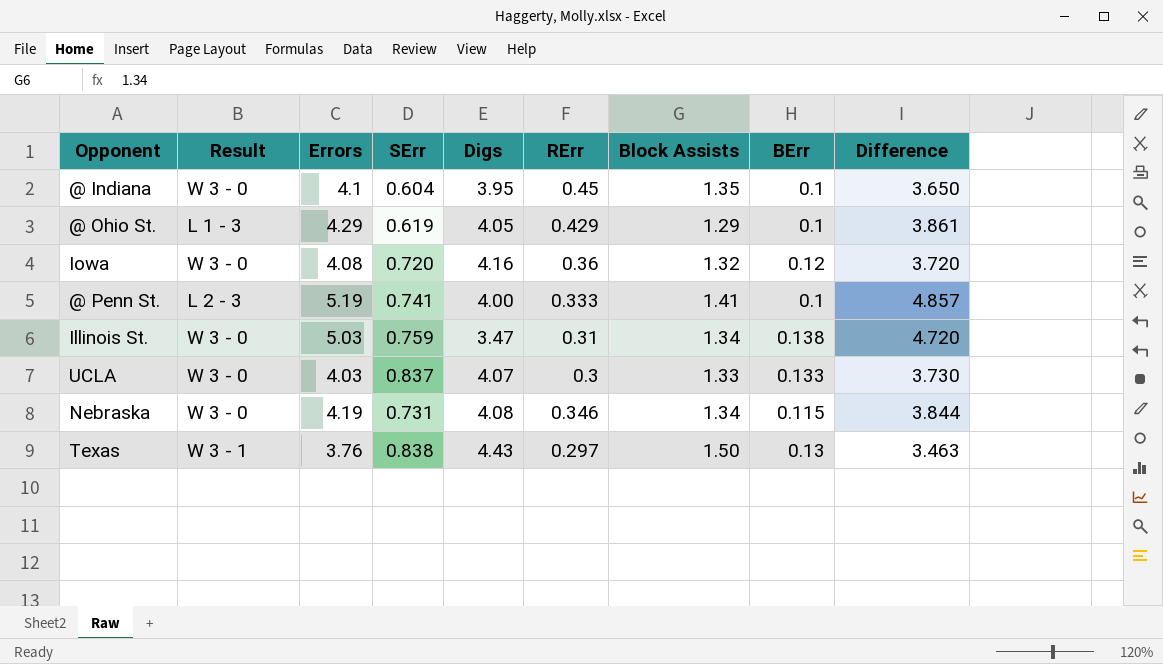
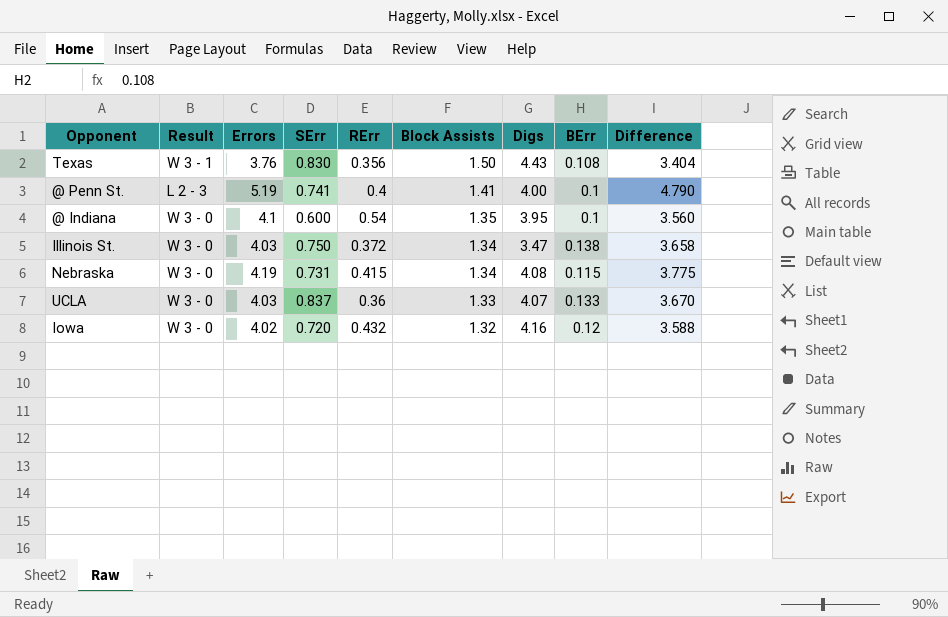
row order: none -> Block Assists descending
column Digs | position: 5 -> 7
row @ Ohio St.: L 1 - 3 | 4.29 | 0.619 | 4.05 | 0.429 | 1.29 | 0.1 | 3.861 -> none
Texas | SErr: 0.838 -> 0.830
Texas | RErr: 0.297 -> 0.356
Texas | BErr: 0.13 -> 0.108
Texas | Difference: 3.463 -> 3.404
@ Penn St. | RErr: 0.333 -> 0.4
@ Penn St. | Difference: 4.857 -> 4.790
@ Indiana | SErr: 0.604 -> 0.600
@ Indiana | RErr: 0.45 -> 0.54
@ Indiana | Difference: 3.650 -> 3.560
Illinois St. | Errors: 5.03 -> 4.03
Illinois St. | SErr: 0.759 -> 0.750
Illinois St. | RErr: 0.31 -> 0.372
Illinois St. | Difference: 4.720 -> 3.658
Nebraska | RErr: 0.346 -> 0.415
Nebraska | Difference: 3.844 -> 3.775
UCLA | RErr: 0.3 -> 0.36
UCLA | Difference: 3.730 -> 3.670
Iowa | Errors: 4.08 -> 4.02
Iowa | RErr: 0.36 -> 0.432
Iowa | Difference: 3.720 -> 3.588

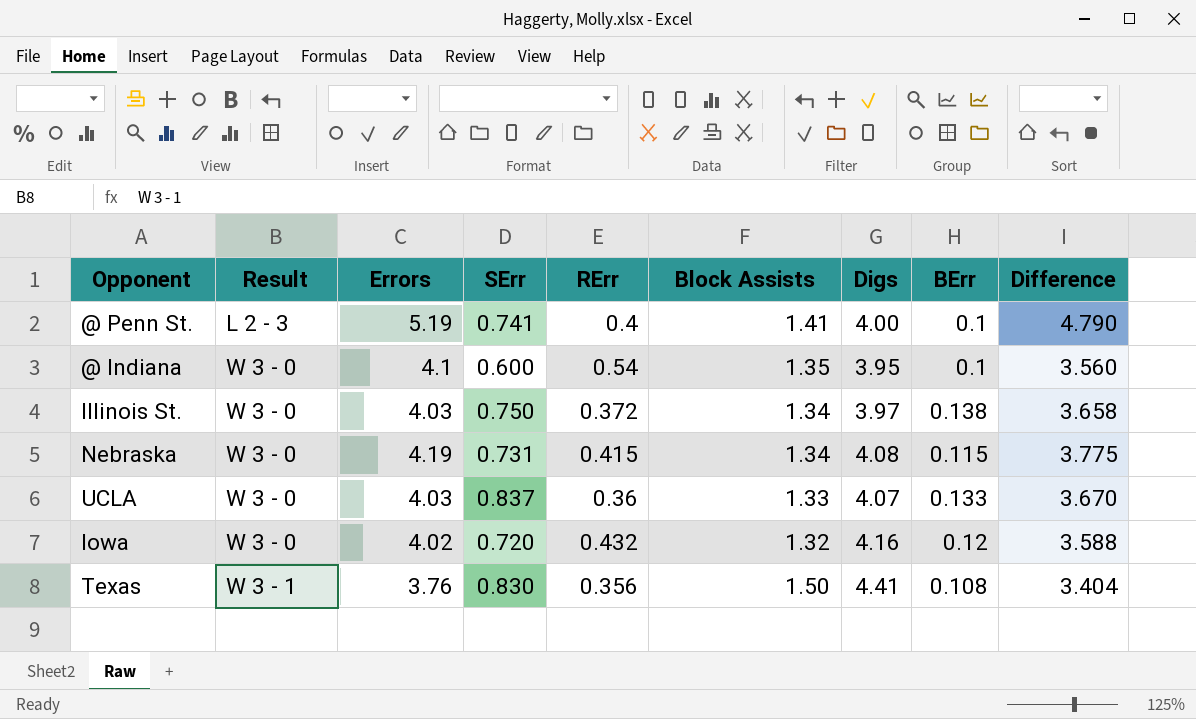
row order: Block Assists descending -> Result ascending
Illinois St. | Digs: 3.47 -> 3.97
Texas | Digs: 4.43 -> 4.41

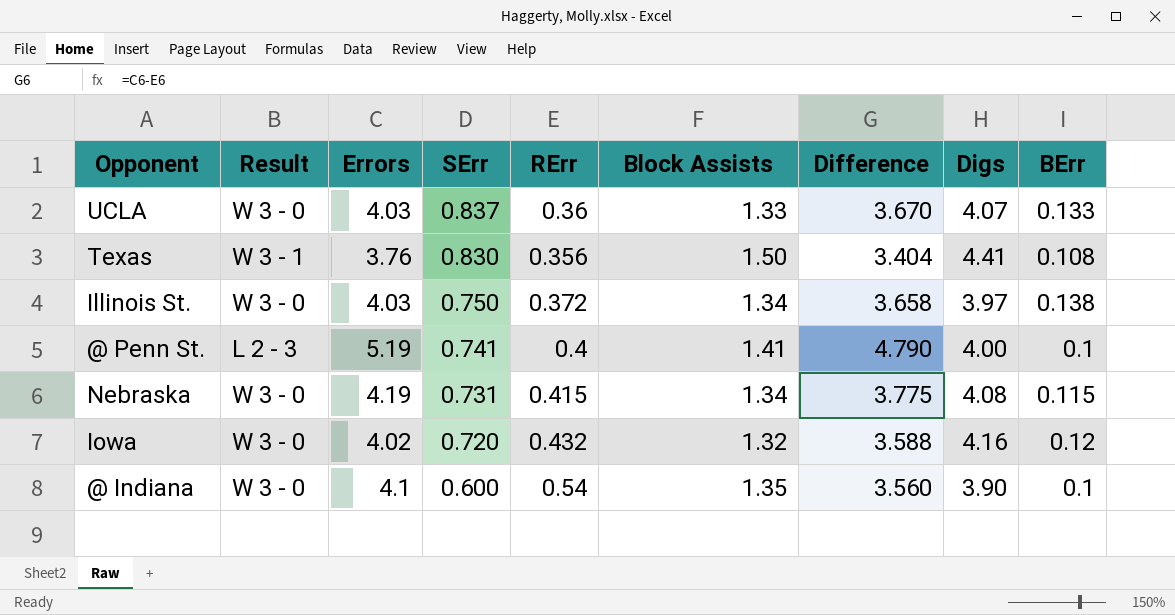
row order: Result ascending -> SErr descending
column Difference | position: 9 -> 7
@ Indiana | Digs: 3.95 -> 3.90

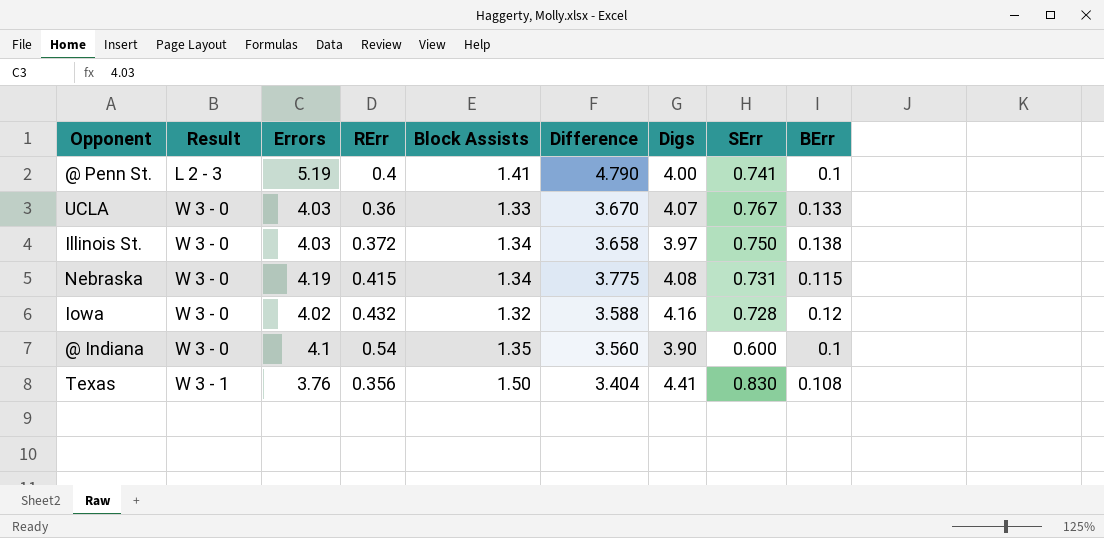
row order: SErr descending -> Result ascending
column SErr | position: 4 -> 8
UCLA | SErr: 0.837 -> 0.767
Iowa | SErr: 0.720 -> 0.728

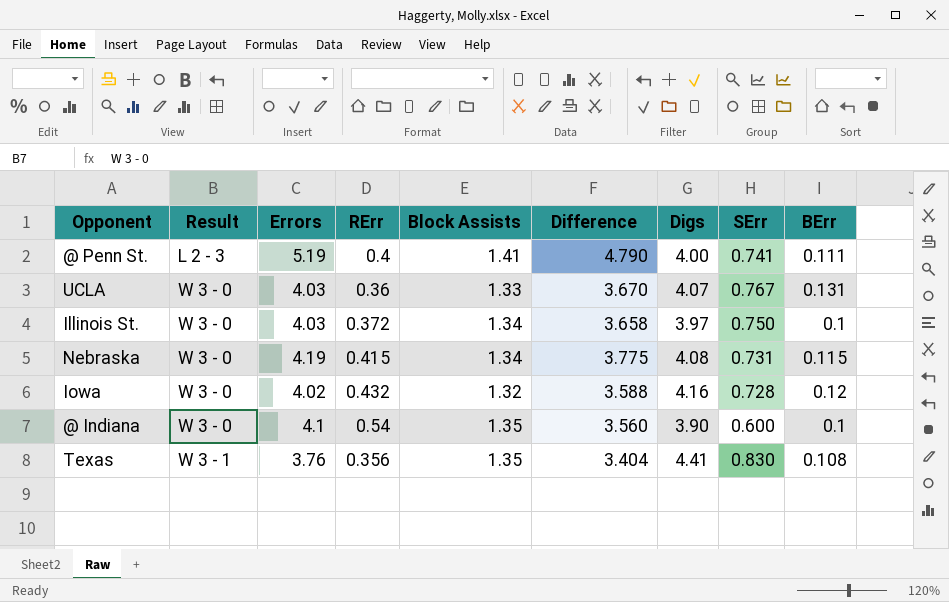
@ Penn St. | BErr: 0.1 -> 0.111
UCLA | BErr: 0.133 -> 0.131
Illinois St. | BErr: 0.138 -> 0.1
Texas | Block Assists: 1.50 -> 1.35

